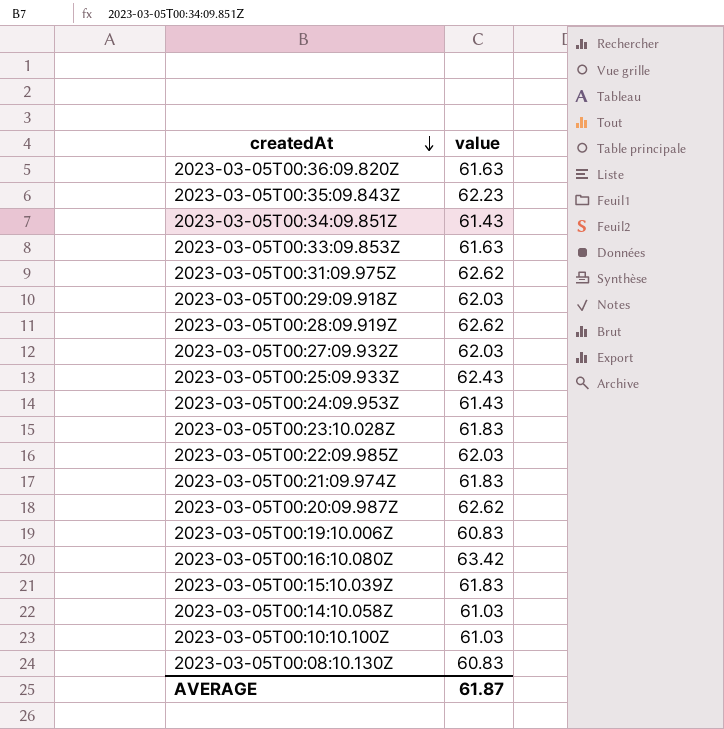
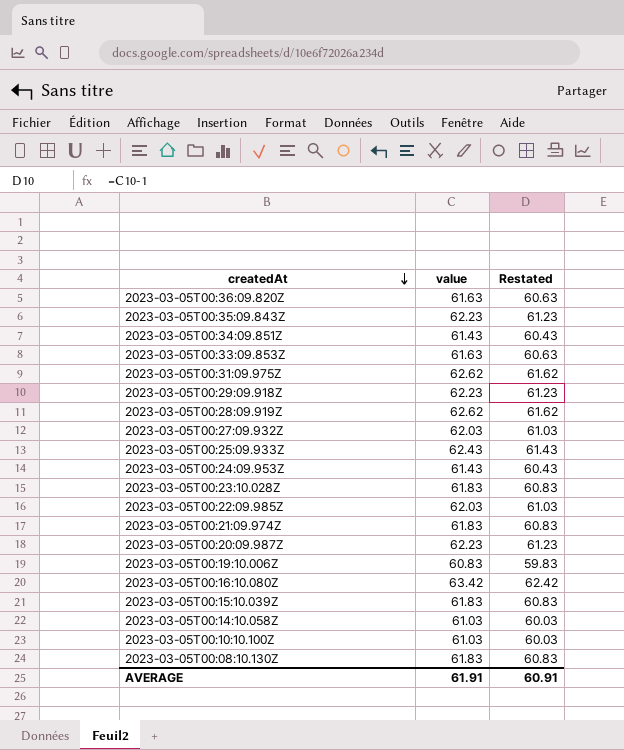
column Restated | formula: none -> [value] - 1
2023-03-05T00:29:09.918Z | value: 62.03 -> 62.23
2023-03-05T00:20:09.987Z | value: 62.62 -> 62.23
2023-03-05T00:08:10.130Z | value: 60.83 -> 61.83
AVERAGE | value: 61.87 -> 61.91

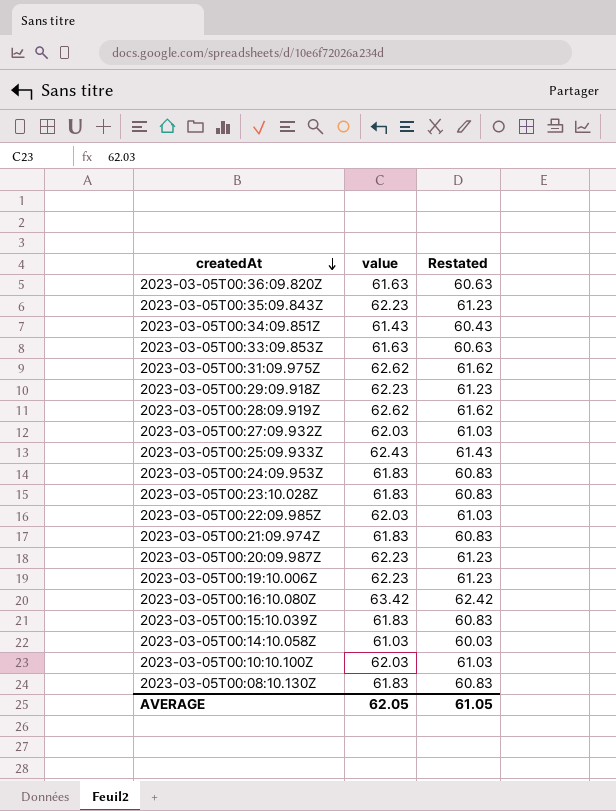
2023-03-05T00:24:09.953Z | value: 61.43 -> 61.83
2023-03-05T00:24:09.953Z | Restated: 60.43 -> 60.83
2023-03-05T00:19:10.006Z | value: 60.83 -> 62.23
2023-03-05T00:19:10.006Z | Restated: 59.83 -> 61.23
2023-03-05T00:10:10.100Z | value: 61.03 -> 62.03
2023-03-05T00:10:10.100Z | Restated: 60.03 -> 61.03
AVERAGE | value: 61.91 -> 62.05
AVERAGE | Restated: 60.91 -> 61.05

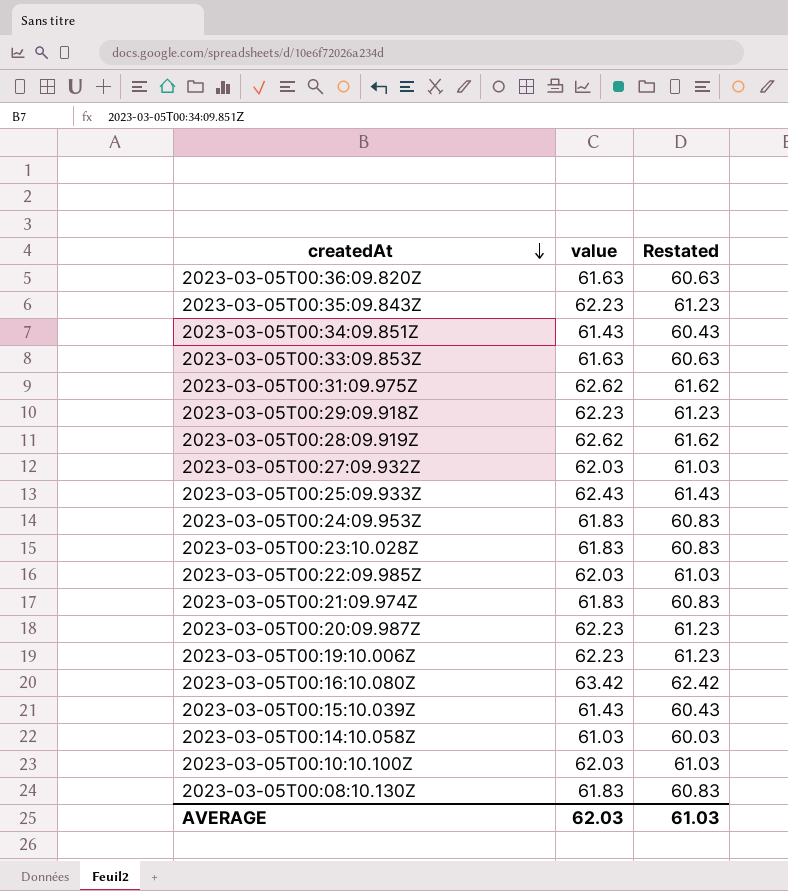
2023-03-05T00:15:10.039Z | value: 61.83 -> 61.43
2023-03-05T00:15:10.039Z | Restated: 60.83 -> 60.43
AVERAGE | value: 62.05 -> 62.03
AVERAGE | Restated: 61.05 -> 61.03

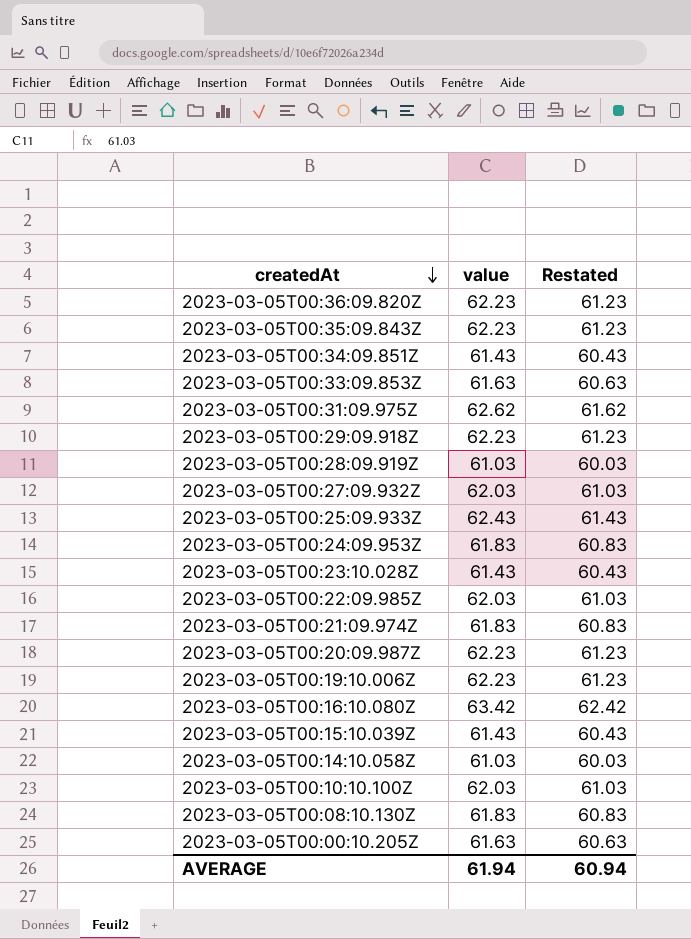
2023-03-05T00:36:09.820Z | value: 61.63 -> 62.23
2023-03-05T00:36:09.820Z | Restated: 60.63 -> 61.23
2023-03-05T00:28:09.919Z | value: 62.62 -> 61.03
2023-03-05T00:28:09.919Z | Restated: 61.62 -> 60.03
2023-03-05T00:23:10.028Z | value: 61.83 -> 61.43
2023-03-05T00:23:10.028Z | Restated: 60.83 -> 60.43
row 2023-03-05T00:00:10.205Z: none -> 61.63 | 60.63
AVERAGE | value: 62.03 -> 61.94
AVERAGE | Restated: 61.03 -> 60.94

